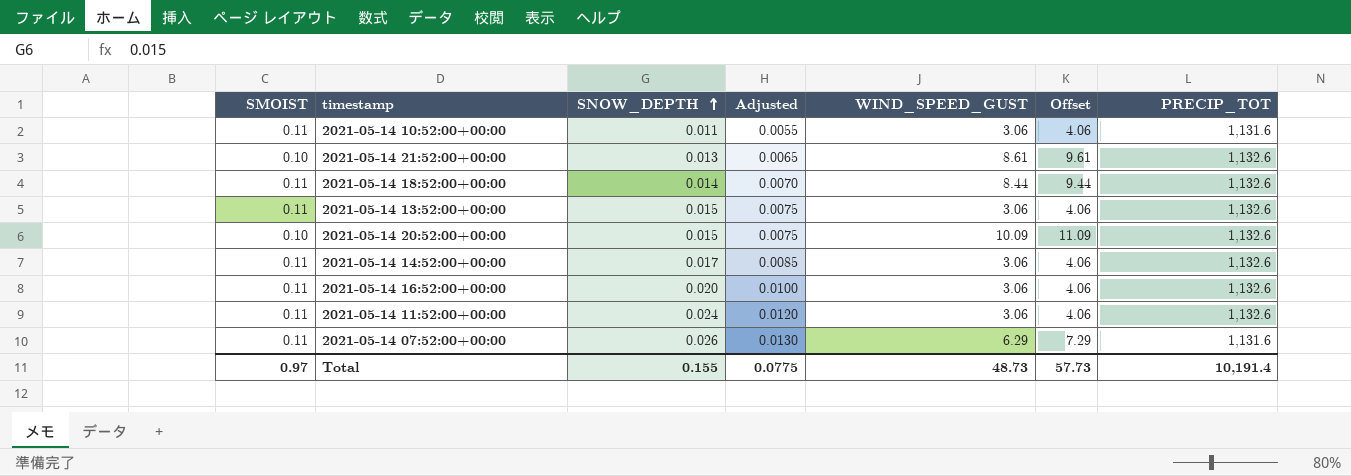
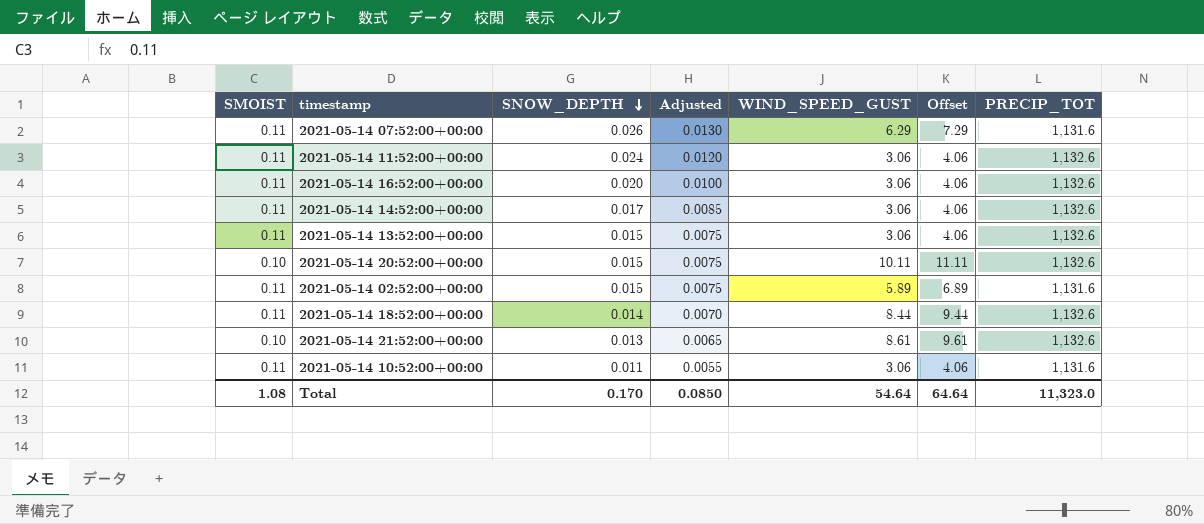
row order: SNOW_DEPTH ascending -> SNOW_DEPTH descending
2021-05-14 20:52:00+00:00 | WIND_SPEED_GUST: 10.09 -> 10.11
2021-05-14 20:52:00+00:00 | Offset: 11.09 -> 11.11
row 2021-05-14 02:52:00+00:00: none -> 0.11 | 0.015 | 0.0075 | 5.89 | 6.89 | 1,131.6
Total | SMOIST: 0.97 -> 1.08
Total | SNOW_DEPTH: 0.155 -> 0.170
Total | Adjusted: 0.0775 -> 0.0850
Total | WIND_SPEED_GUST: 48.73 -> 54.64
Total | Offset: 57.73 -> 64.64
Total | PRECIP_TOT: 10,191.4 -> 11,323.0

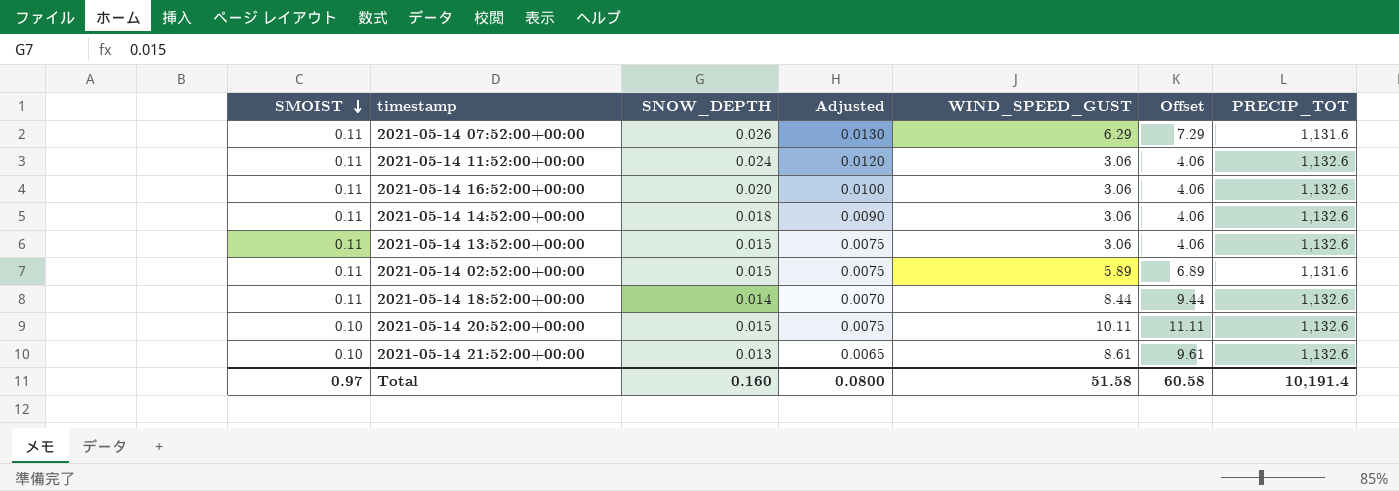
row order: SNOW_DEPTH descending -> SMOIST descending
row 2021-05-14 10:52:00+00:00: 0.11 | 0.011 | 0.0055 | 3.06 | 4.06 | 1,131.6 -> none
2021-05-14 14:52:00+00:00 | SNOW_DEPTH: 0.017 -> 0.018
2021-05-14 14:52:00+00:00 | Adjusted: 0.0085 -> 0.0090
Total | SMOIST: 1.08 -> 0.97
Total | SNOW_DEPTH: 0.170 -> 0.160
Total | Adjusted: 0.0850 -> 0.0800
Total | WIND_SPEED_GUST: 54.64 -> 51.58
Total | Offset: 64.64 -> 60.58
Total | PRECIP_TOT: 11,323.0 -> 10,191.4

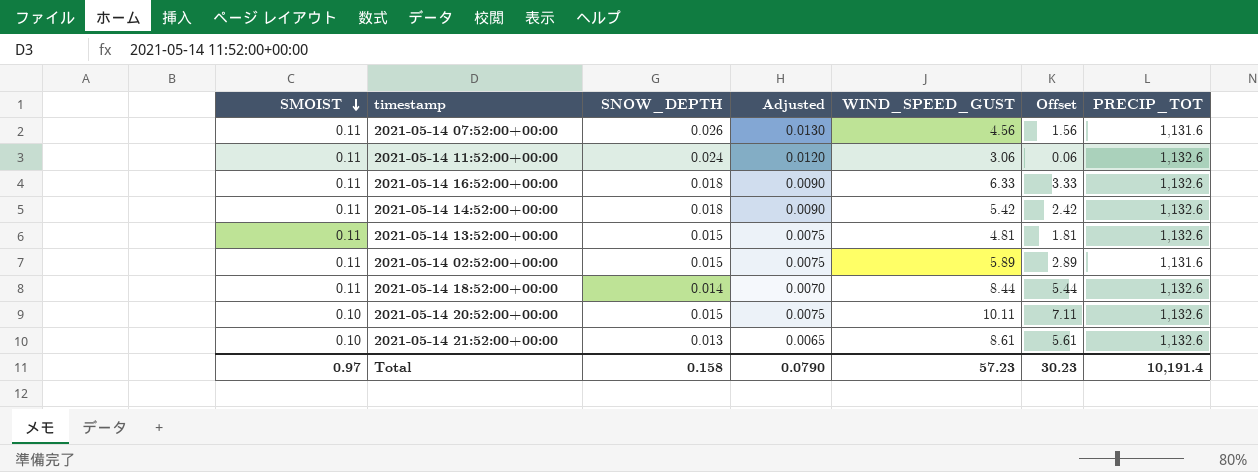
column Offset | formula: [WIND_SPEED_GUST] + 1 -> [WIND_SPEED_GUST] - 3
2021-05-14 07:52:00+00:00 | WIND_SPEED_GUST: 6.29 -> 4.56
2021-05-14 16:52:00+00:00 | SNOW_DEPTH: 0.020 -> 0.018
2021-05-14 16:52:00+00:00 | Adjusted: 0.0100 -> 0.0090
2021-05-14 16:52:00+00:00 | WIND_SPEED_GUST: 3.06 -> 6.33
2021-05-14 14:52:00+00:00 | WIND_SPEED_GUST: 3.06 -> 5.42
2021-05-14 13:52:00+00:00 | WIND_SPEED_GUST: 3.06 -> 4.81
Total | SNOW_DEPTH: 0.160 -> 0.158
Total | Adjusted: 0.0800 -> 0.0790
Total | WIND_SPEED_GUST: 51.58 -> 57.23
Total | Offset: 60.58 -> 30.23

